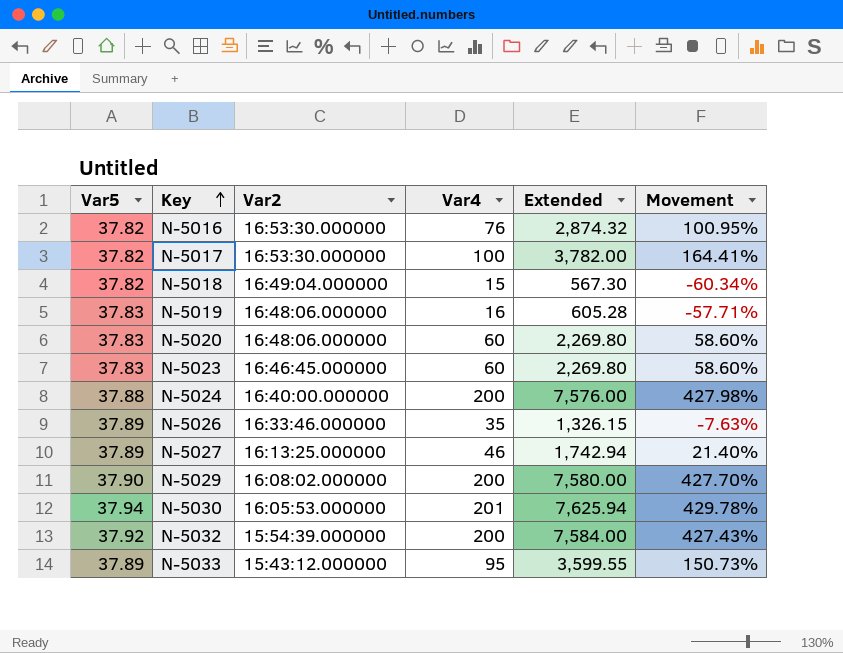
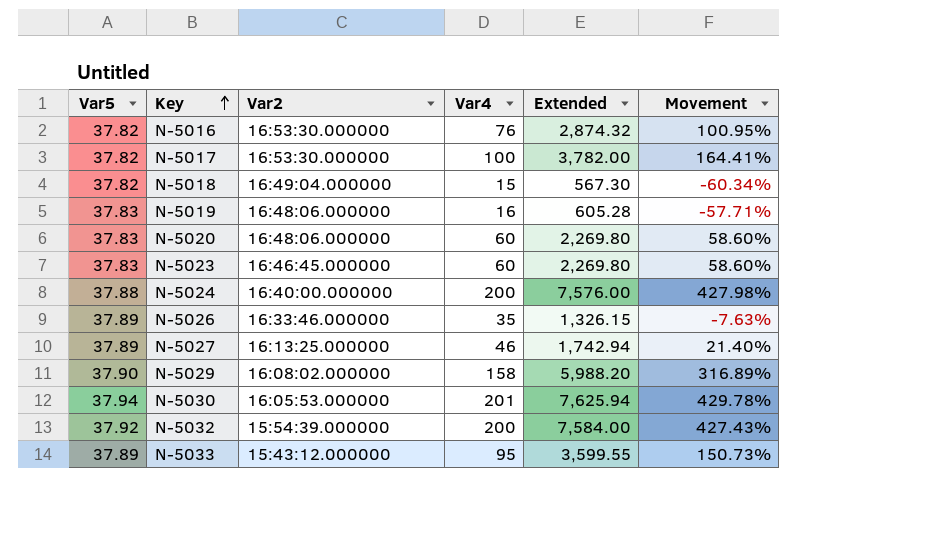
N-5029 | Var4: 200 -> 158
N-5029 | Extended: 7,580.00 -> 5,988.20
N-5029 | Movement: 427.70% -> 316.89%

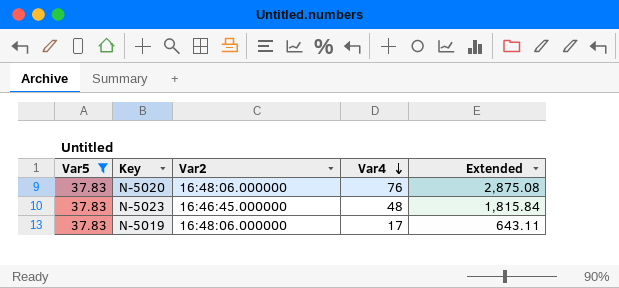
filter: none -> Var5 = 37.83
row order: Key ascending -> Var4 descending
column Movement | formula: ([Var4] - [Var5]) / [Var5] -> none
N-5020 | Var4: 60 -> 76
N-5020 | Extended: 2,269.80 -> 2,875.08
N-5023 | Var4: 60 -> 48
N-5023 | Extended: 2,269.80 -> 1,815.84
N-5019 | Var4: 16 -> 17
N-5019 | Extended: 605.28 -> 643.11

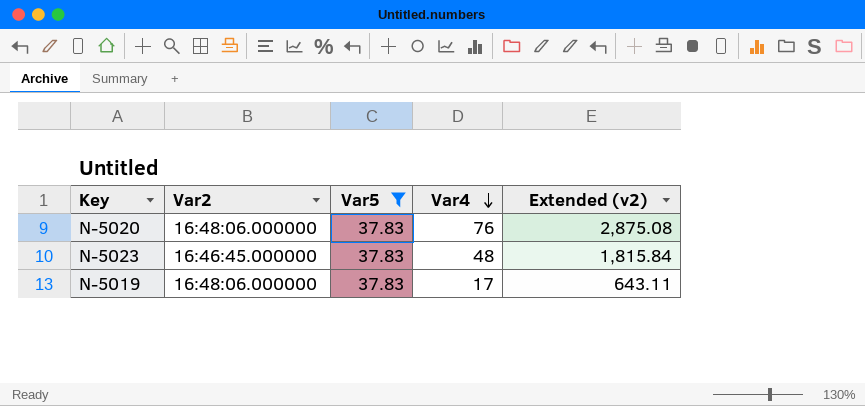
column Var5 | position: 1 -> 3
column name: Extended -> Extended (v2)

